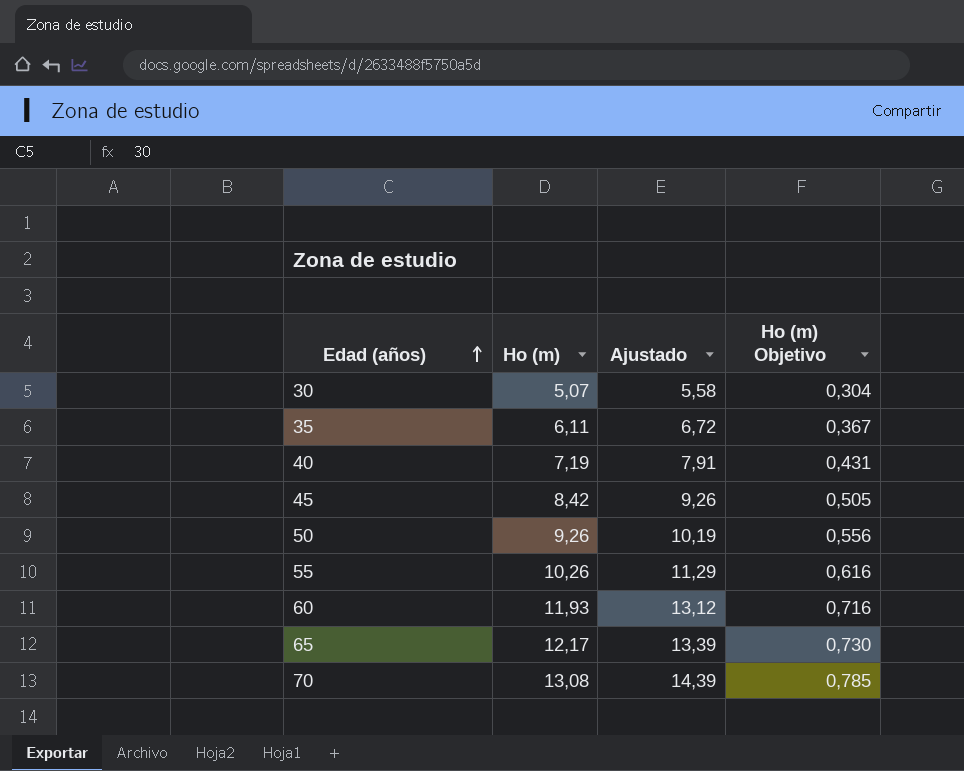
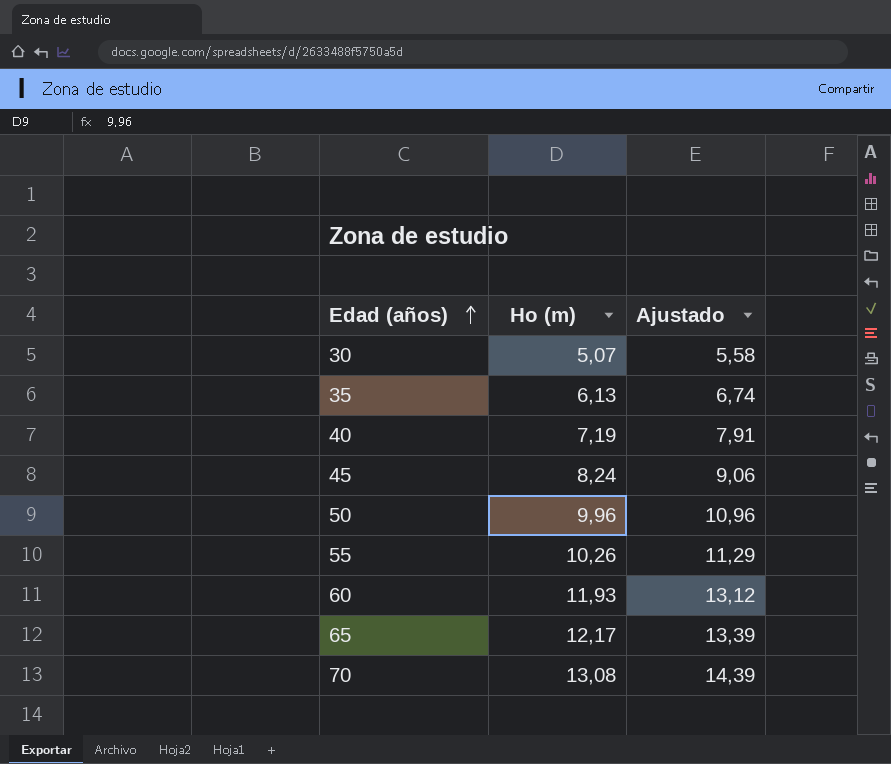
column Ho (m) Objetivo | formula: [Ho (m)] * 0,06 -> none
35 | Ho (m): 6,11 -> 6,13
35 | Ajustado: 6,72 -> 6,74
45 | Ho (m): 8,42 -> 8,24
45 | Ajustado: 9,26 -> 9,06
50 | Ho (m): 9,26 -> 9,96
50 | Ajustado: 10,19 -> 10,96

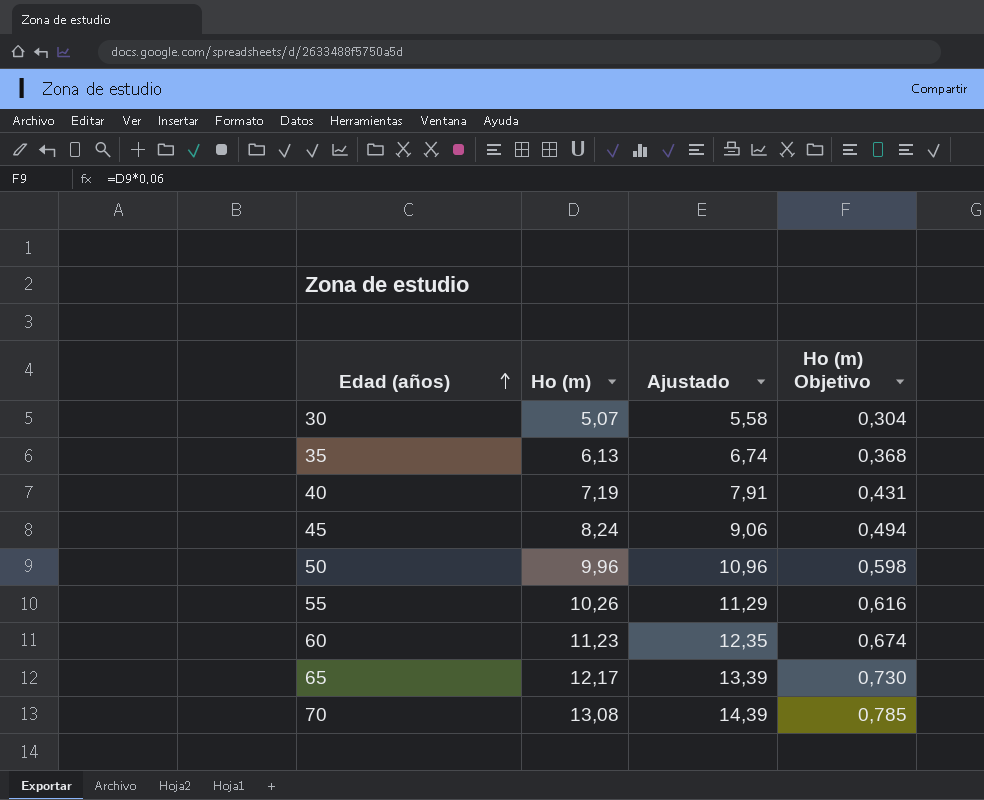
column Ho (m) Objetivo | formula: none -> [Ho (m)] * 0,06
60 | Ho (m): 11,93 -> 11,23
60 | Ajustado: 13,12 -> 12,35

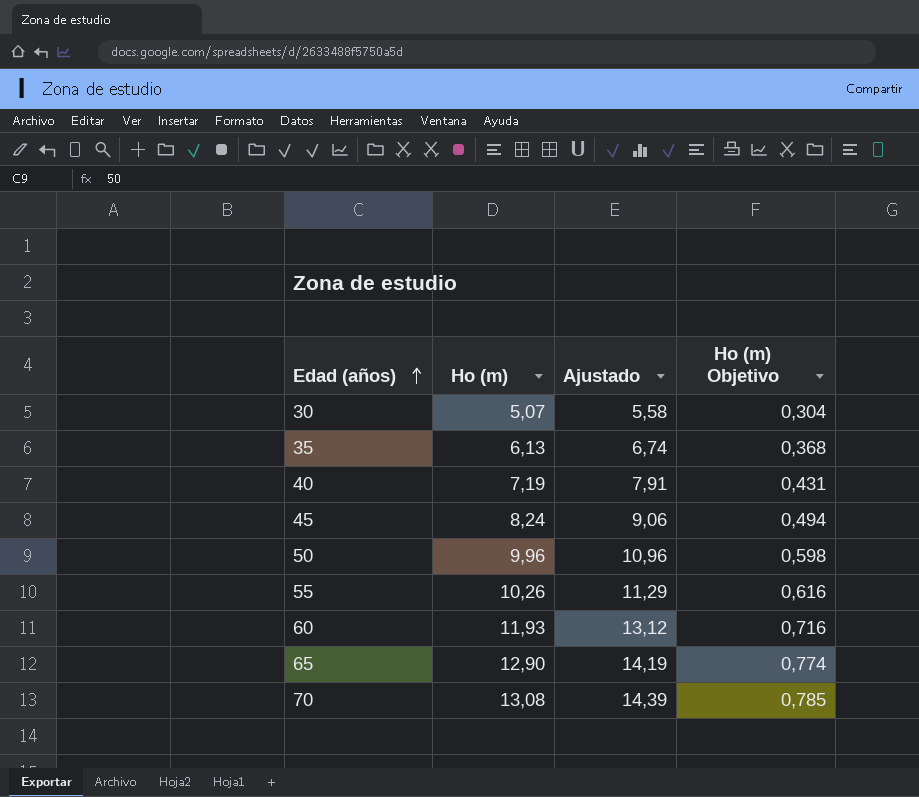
60 | Ho (m): 11,23 -> 11,93
60 | Ajustado: 12,35 -> 13,12
60 | Ho (m) Objetivo: 0,674 -> 0,716
65 | Ho (m): 12,17 -> 12,90
65 | Ajustado: 13,39 -> 14,19
65 | Ho (m) Objetivo: 0,730 -> 0,774

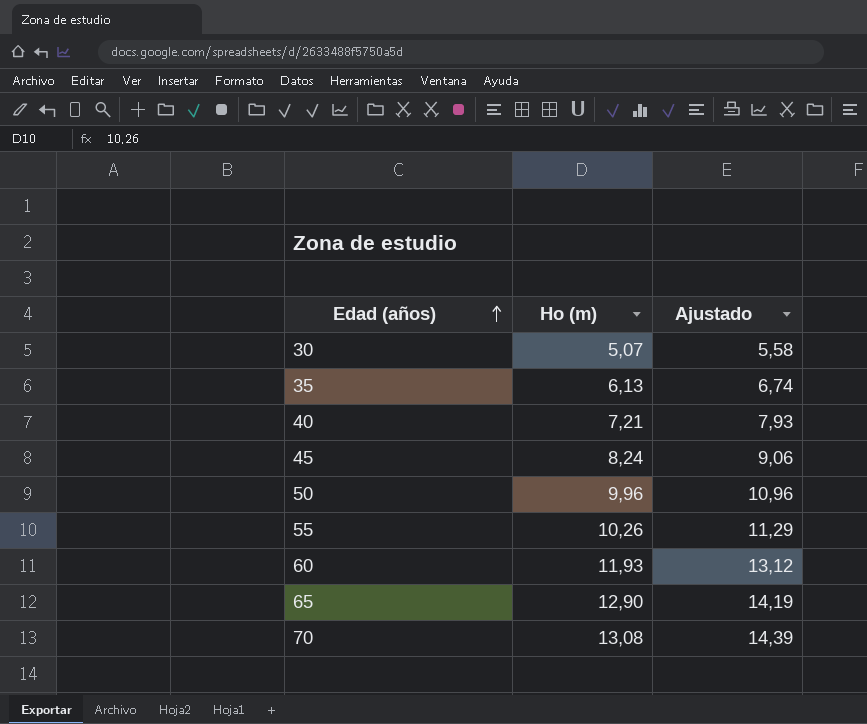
column Ho (m) Objetivo | formula: [Ho (m)] * 0,06 -> none
40 | Ho (m): 7,19 -> 7,21
40 | Ajustado: 7,91 -> 7,93

